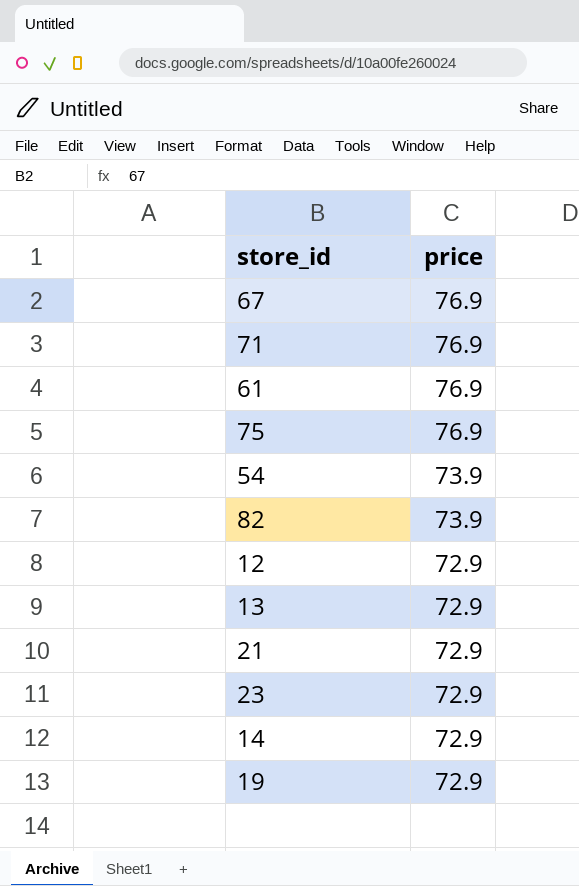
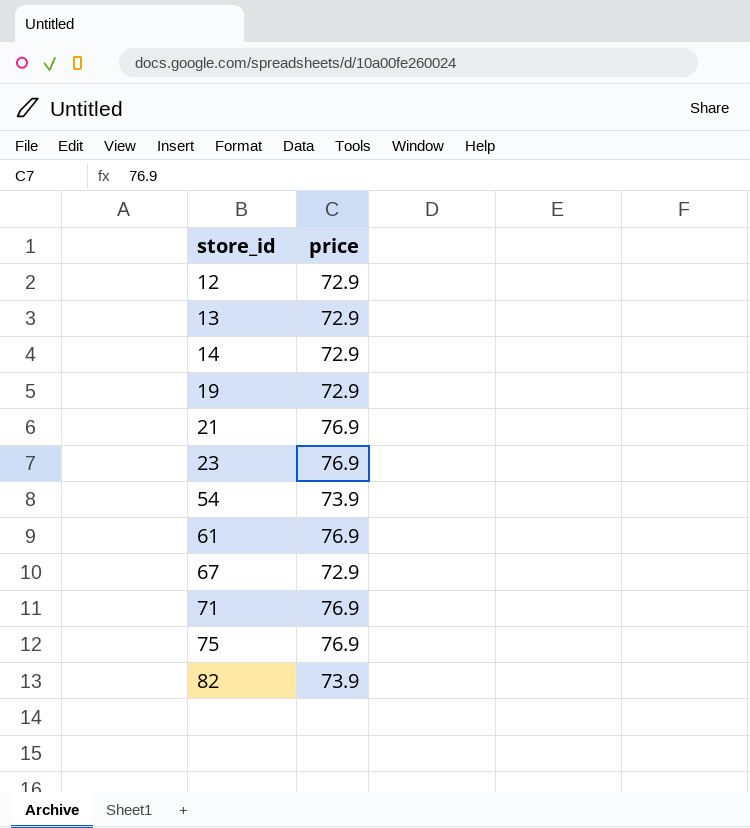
row order: price descending -> store_id ascending
21 | price: 72.9 -> 76.9
23 | price: 72.9 -> 76.9
67 | price: 76.9 -> 72.9

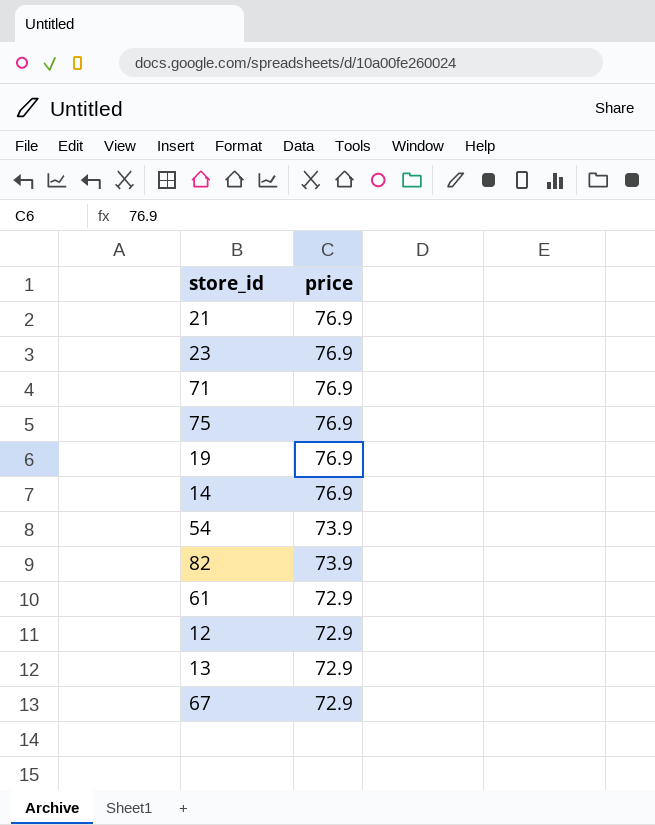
row order: store_id ascending -> price descending
19 | price: 72.9 -> 76.9
14 | price: 72.9 -> 76.9
61 | price: 76.9 -> 72.9

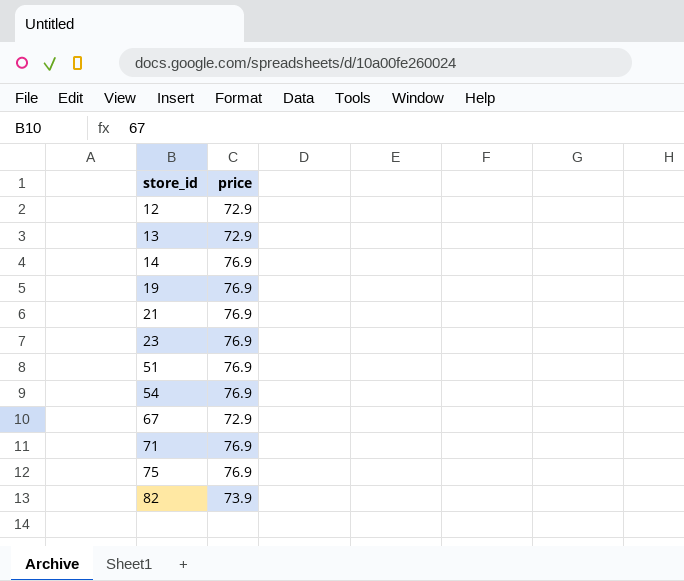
row order: price descending -> store_id ascending
row 61: 72.9 -> none
row 51: none -> 76.9
54 | price: 73.9 -> 76.9

